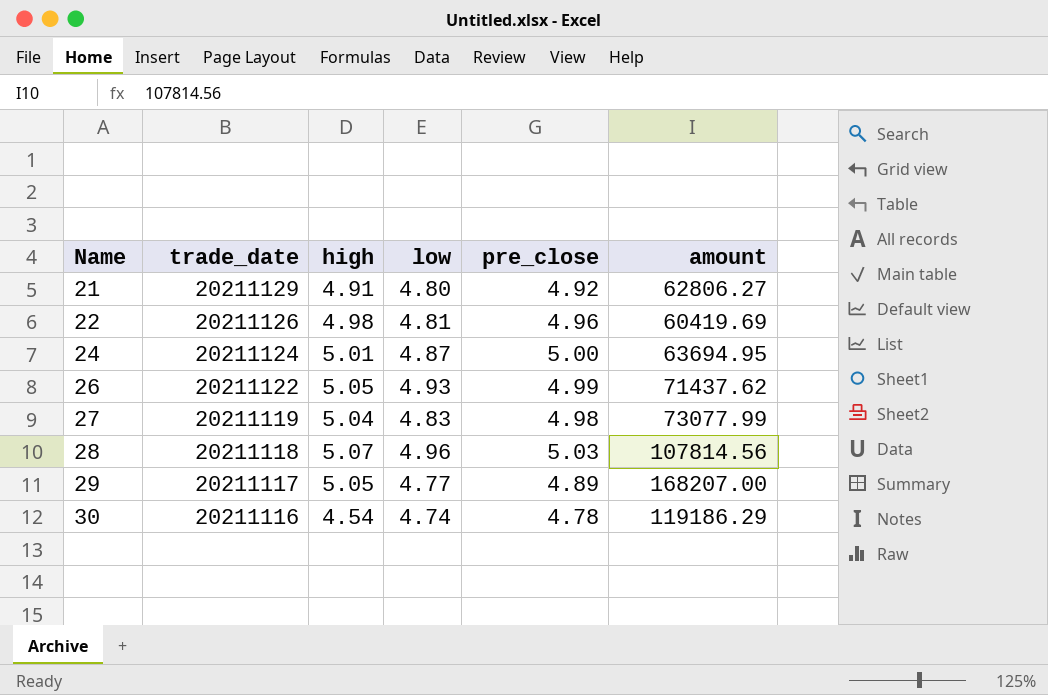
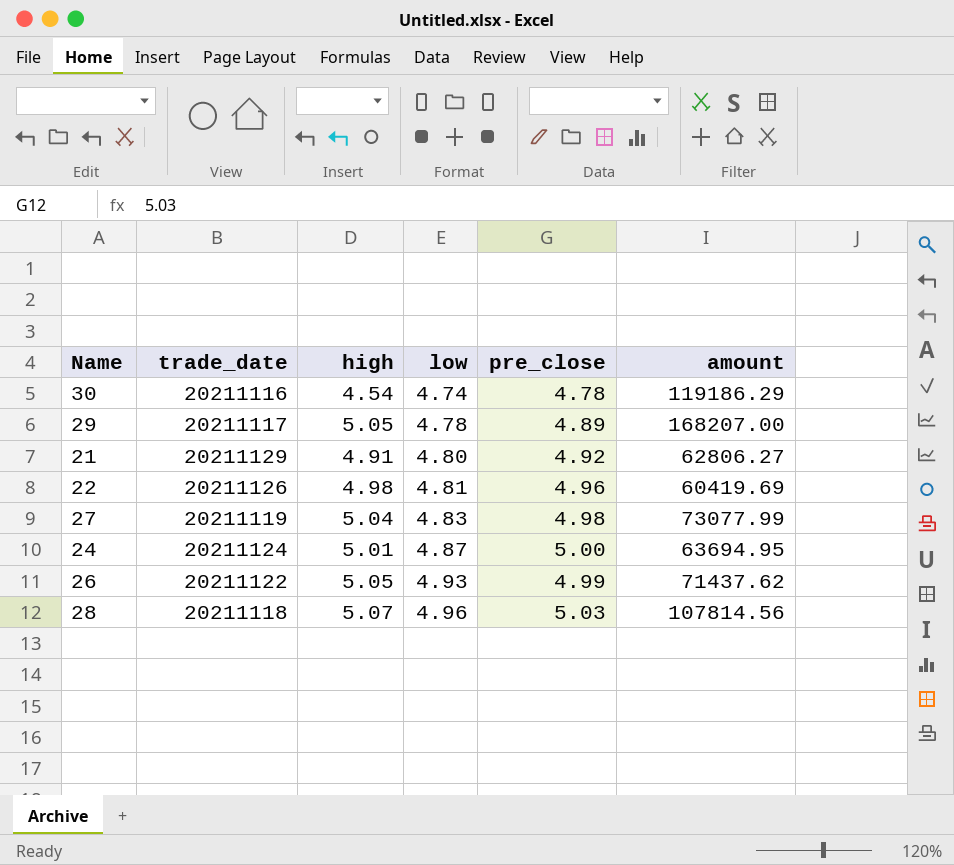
row order: Name ascending -> low ascending
29 | low: 4.77 -> 4.78

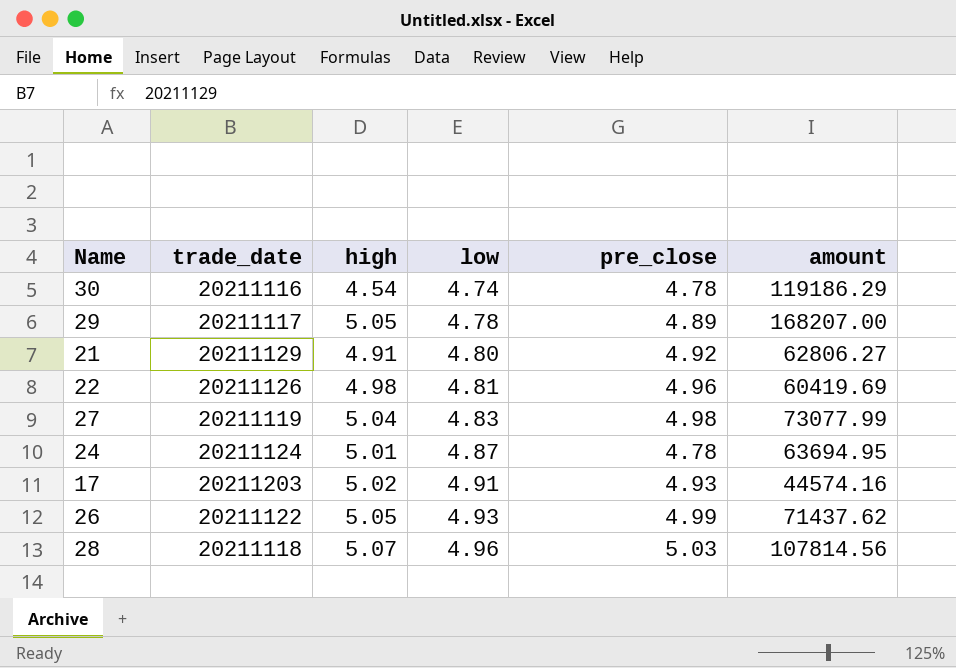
24 | pre_close: 5.00 -> 4.78
row 17: none -> 20211203 | 5.02 | 4.91 | 4.93 | 44574.16

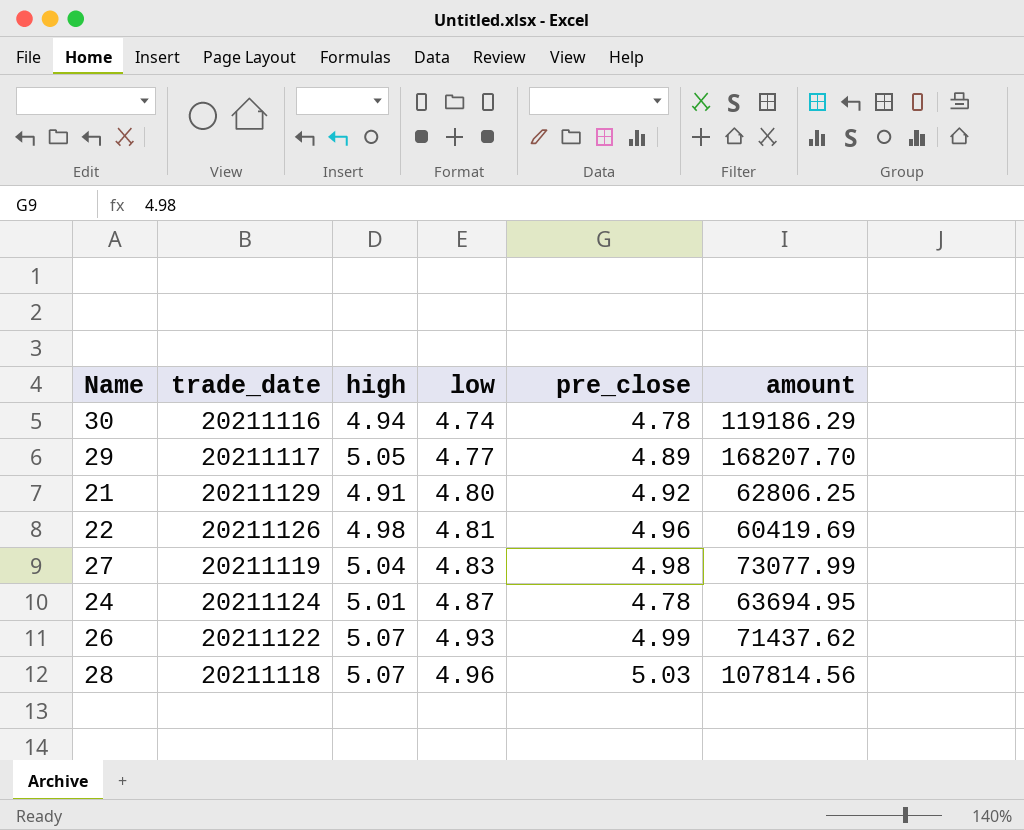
row 17: 20211203 | 5.02 | 4.91 | 4.93 | 44574.16 -> none
30 | high: 4.54 -> 4.94
29 | low: 4.78 -> 4.77
29 | amount: 168207.00 -> 168207.70
21 | amount: 62806.27 -> 62806.25
26 | high: 5.05 -> 5.07

